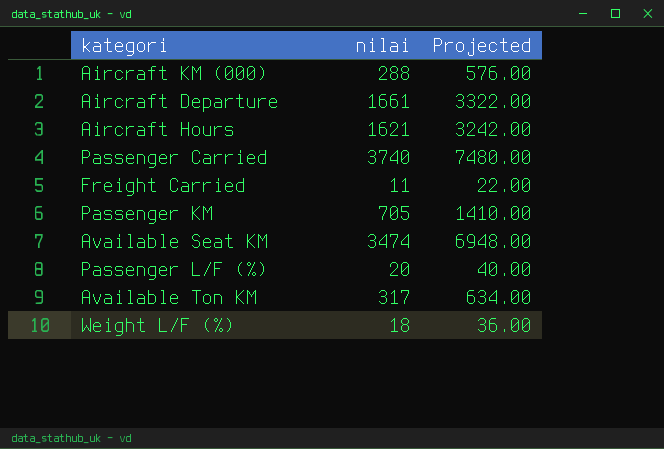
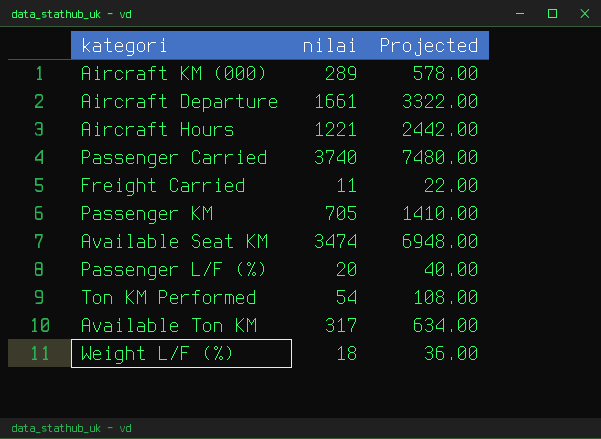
Aircraft KM (000) | nilai: 288 -> 289
Aircraft KM (000) | Projected: 576.00 -> 578.00
Aircraft Hours | nilai: 1621 -> 1221
Aircraft Hours | Projected: 3242.00 -> 2442.00
row Ton KM Performed: none -> 54 | 108.00

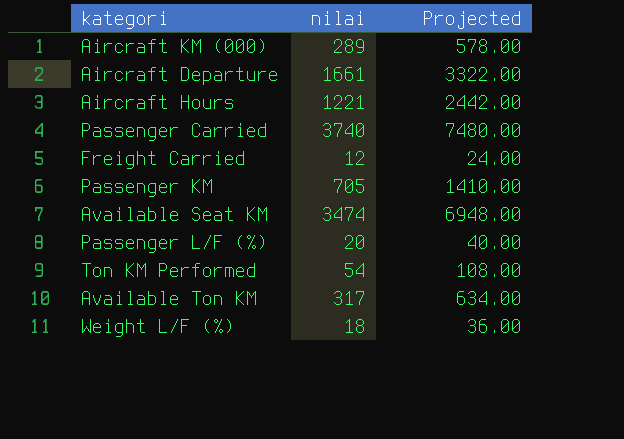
Freight Carried | nilai: 11 -> 12
Freight Carried | Projected: 22.00 -> 24.00

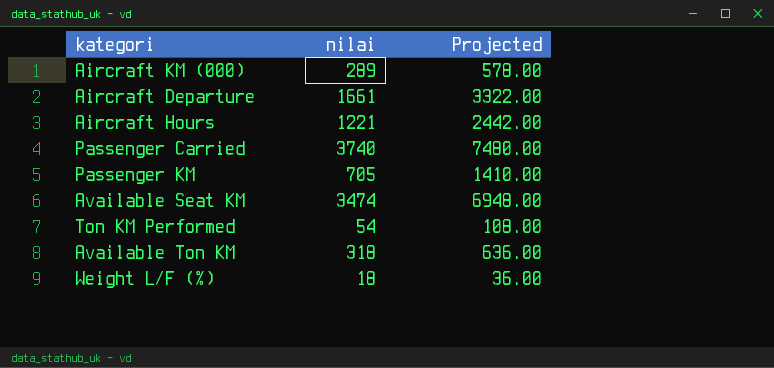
row Freight Carried: 12 | 24.00 -> none
row Passenger L/F (%): 20 | 40.00 -> none
Available Ton KM | nilai: 317 -> 318
Available Ton KM | Projected: 634.00 -> 636.00

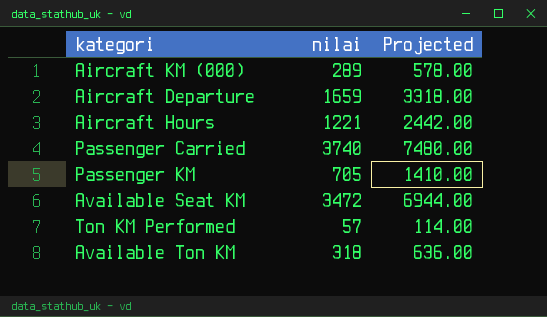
row Weight L/F (%): 18 | 36.00 -> none
Aircraft Departure | nilai: 1661 -> 1659
Aircraft Departure | Projected: 3322.00 -> 3318.00
Available Seat KM | nilai: 3474 -> 3472
Available Seat KM | Projected: 6948.00 -> 6944.00
Ton KM Performed | nilai: 54 -> 57
Ton KM Performed | Projected: 108.00 -> 114.00

